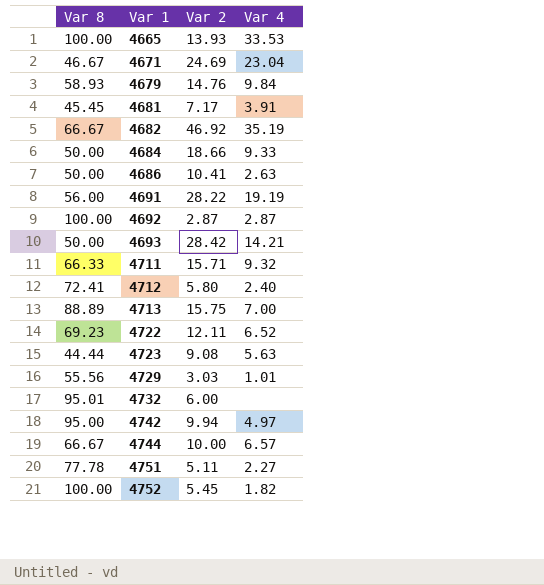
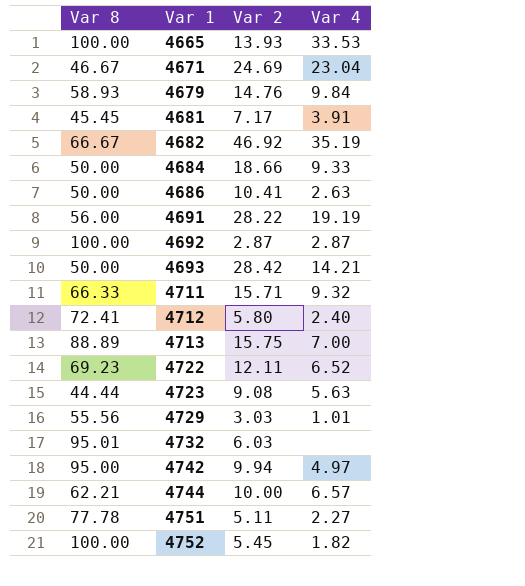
4732 | Var 2: 6.00 -> 6.03
4744 | Var 8: 66.67 -> 62.21

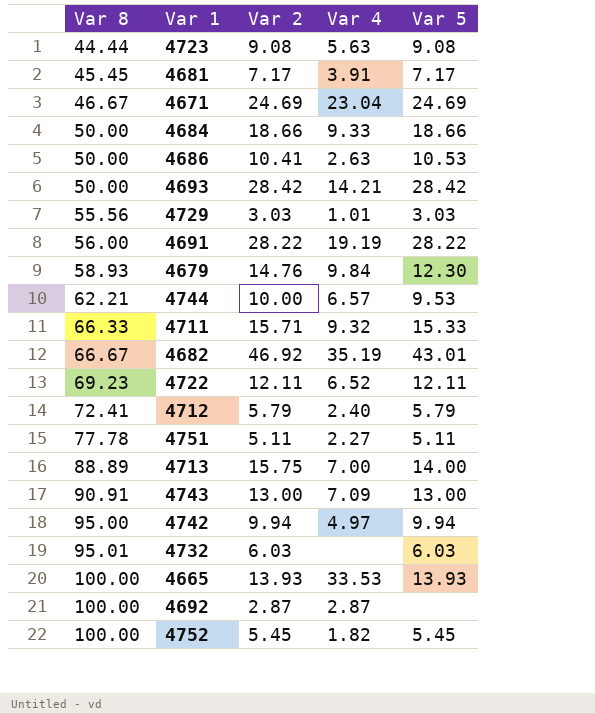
row order: Var 1 ascending -> Var 8 ascending
column Var 5 | position: none -> 5
4712 | Var 2: 5.80 -> 5.79
row 4743: none -> 90.91 | 13.00 | 7.09 | 13.00

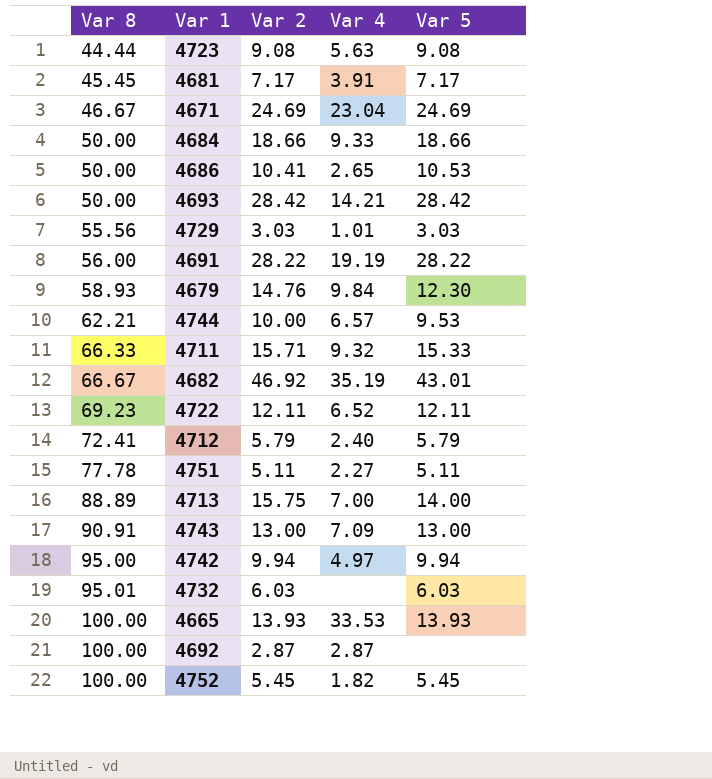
4686 | Var 4: 2.63 -> 2.65

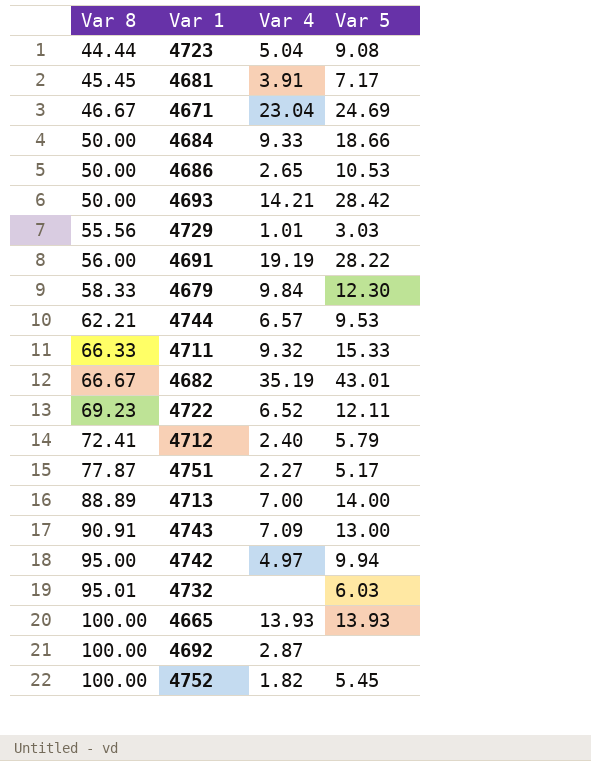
column Var 2 | position: 3 -> none
4723 | Var 4: 5.63 -> 5.04
4679 | Var 8: 58.93 -> 58.33
4751 | Var 8: 77.78 -> 77.87
4751 | Var 5: 5.11 -> 5.17
4665 | Var 4: 33.53 -> 13.93

